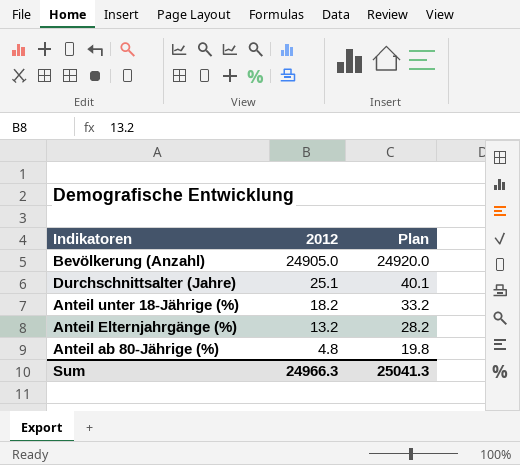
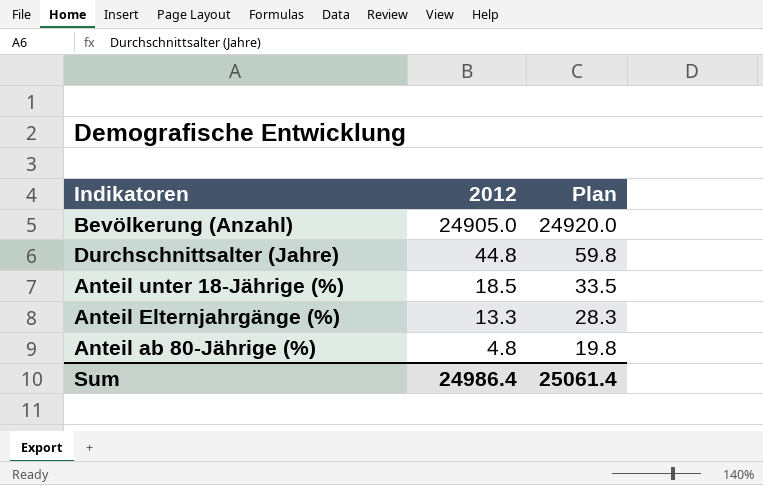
Durchschnittsalter (Jahre) | 2012: 25.1 -> 44.8
Durchschnittsalter (Jahre) | Plan: 40.1 -> 59.8
Anteil unter 18-Jährige (%) | 2012: 18.2 -> 18.5
Anteil unter 18-Jährige (%) | Plan: 33.2 -> 33.5
Anteil Elternjahrgänge (%) | 2012: 13.2 -> 13.3
Anteil Elternjahrgänge (%) | Plan: 28.2 -> 28.3
Sum | 2012: 24966.3 -> 24986.4
Sum | Plan: 25041.3 -> 25061.4

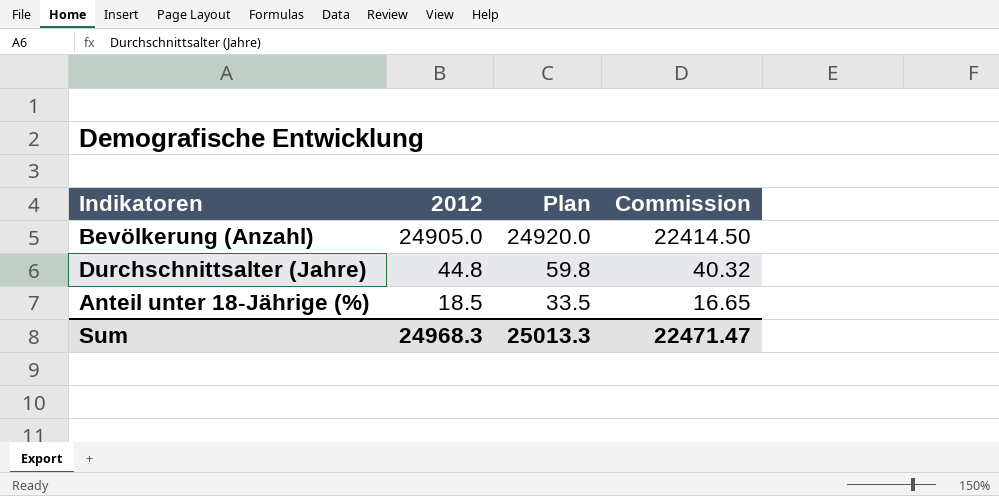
column Commission | formula: none -> [2012] * 0.9
row Anteil Elternjahrgänge (%): 13.3 | 28.3 -> none
row Anteil ab 80-Jährige (%): 4.8 | 19.8 -> none
Sum | 2012: 24986.4 -> 24968.3
Sum | Plan: 25061.4 -> 25013.3

